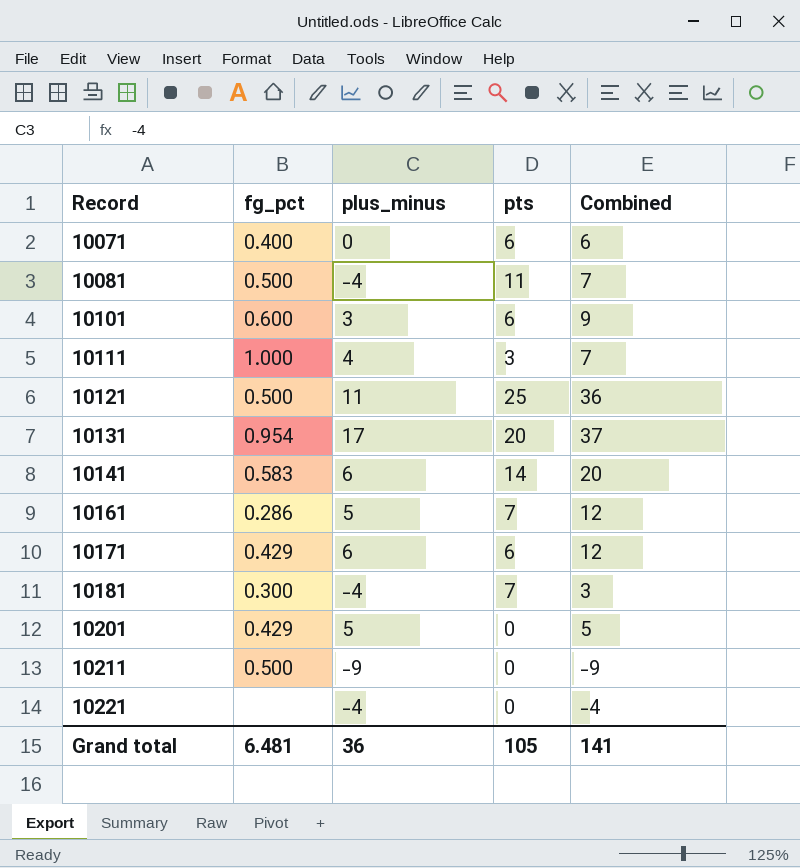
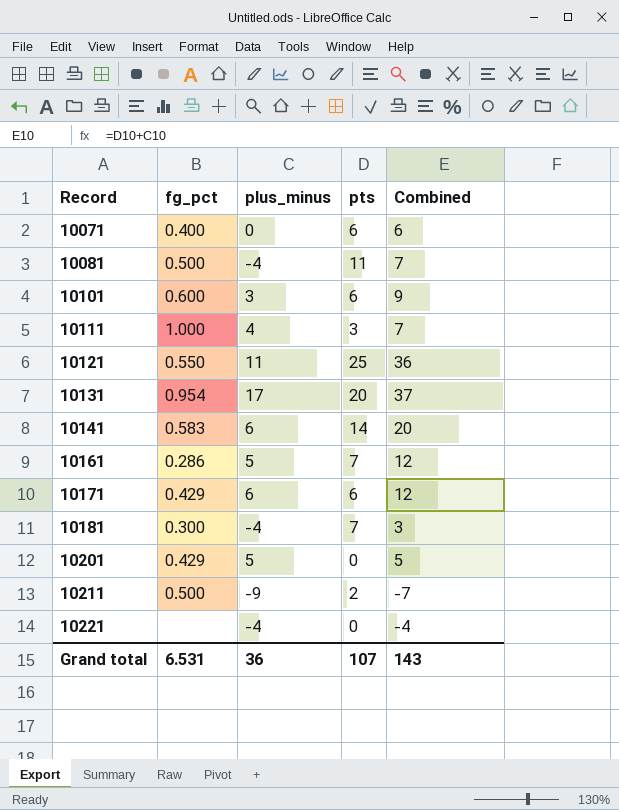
10121 | fg_pct: 0.500 -> 0.550
10211 | pts: 0 -> 2
10211 | Combined: -9 -> -7
Grand total | fg_pct: 6.481 -> 6.531
Grand total | pts: 105 -> 107
Grand total | Combined: 141 -> 143

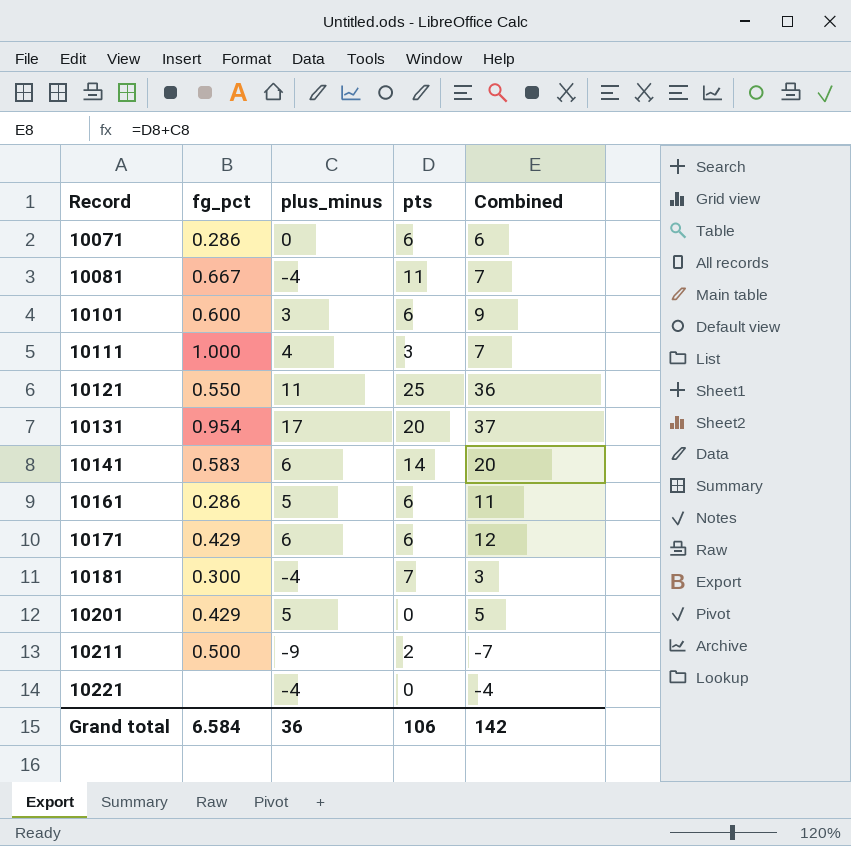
10071 | fg_pct: 0.400 -> 0.286
10081 | fg_pct: 0.500 -> 0.667
10161 | pts: 7 -> 6
10161 | Combined: 12 -> 11
Grand total | fg_pct: 6.531 -> 6.584
Grand total | pts: 107 -> 106
Grand total | Combined: 143 -> 142

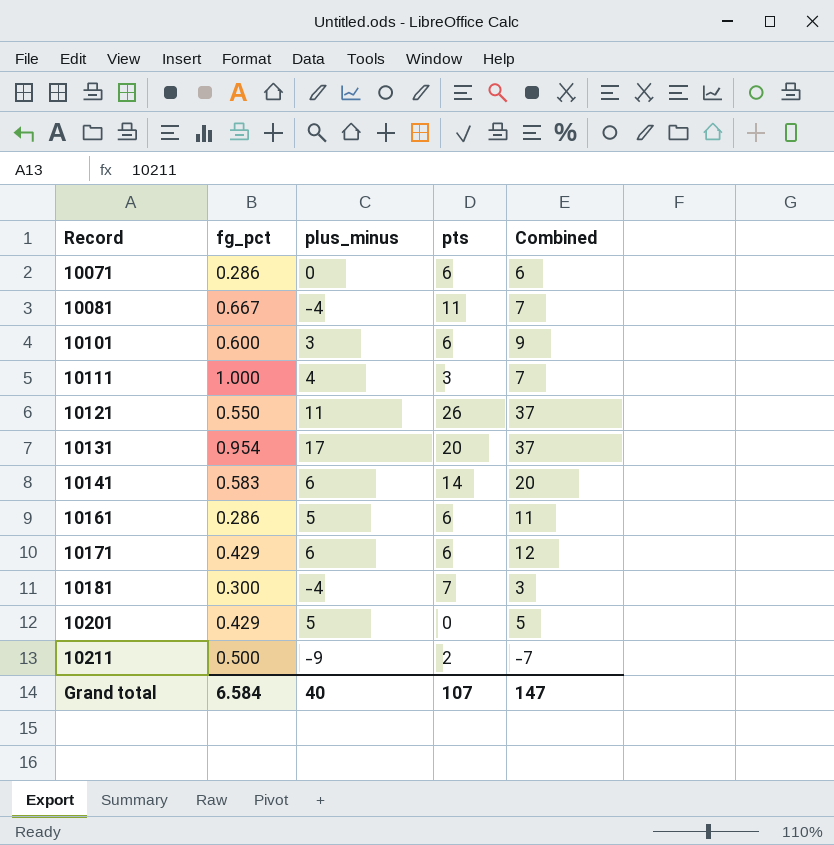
row 10221: none | -4 | 0 | -4 -> none
10121 | pts: 25 -> 26
10121 | Combined: 36 -> 37
Grand total | plus_minus: 36 -> 40
Grand total | pts: 106 -> 107
Grand total | Combined: 142 -> 147

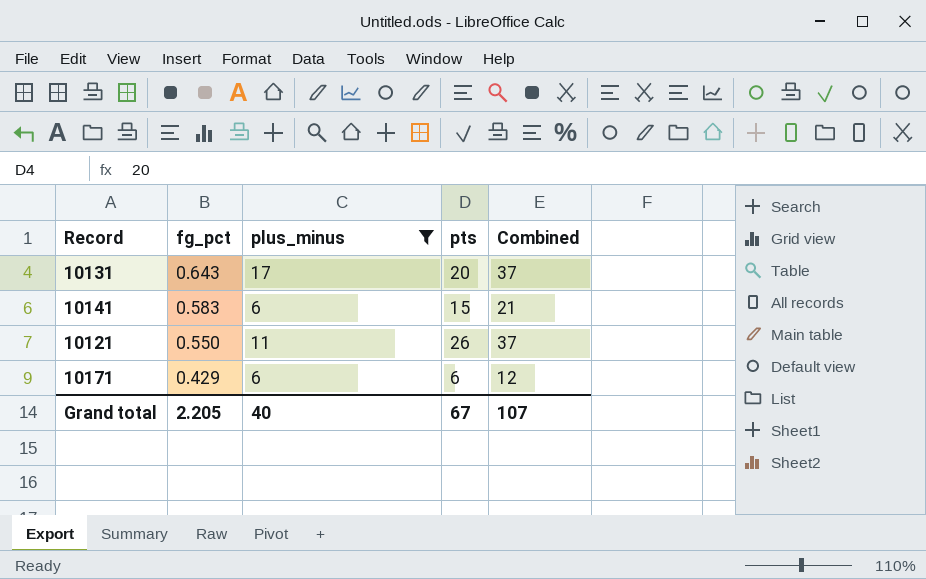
filter: none -> plus_minus >= 6
row order: Record ascending -> fg_pct descending
10131 | fg_pct: 0.954 -> 0.643
10141 | pts: 14 -> 15
10141 | Combined: 20 -> 21
Grand total | fg_pct: 6.584 -> 2.205
Grand total | pts: 107 -> 67
Grand total | Combined: 147 -> 107

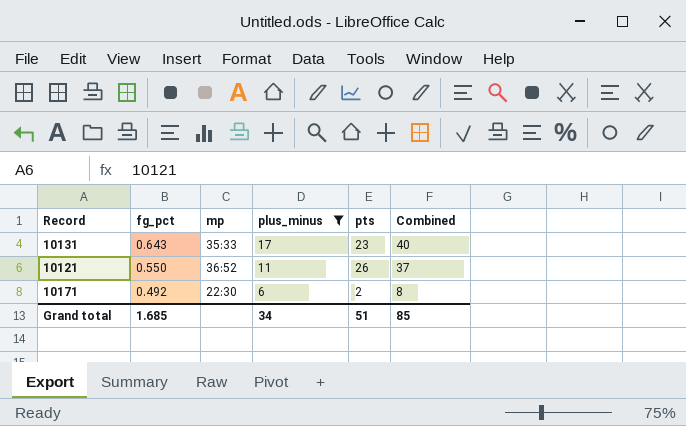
column mp | position: none -> 3
row 10141: 0.583 | 6 | 15 | 21 -> none
10131 | pts: 20 -> 23
10131 | Combined: 37 -> 40
10171 | fg_pct: 0.429 -> 0.492
10171 | pts: 6 -> 2
10171 | Combined: 12 -> 8
Grand total | fg_pct: 2.205 -> 1.685
Grand total | plus_minus: 40 -> 34
Grand total | pts: 67 -> 51
Grand total | Combined: 107 -> 85

